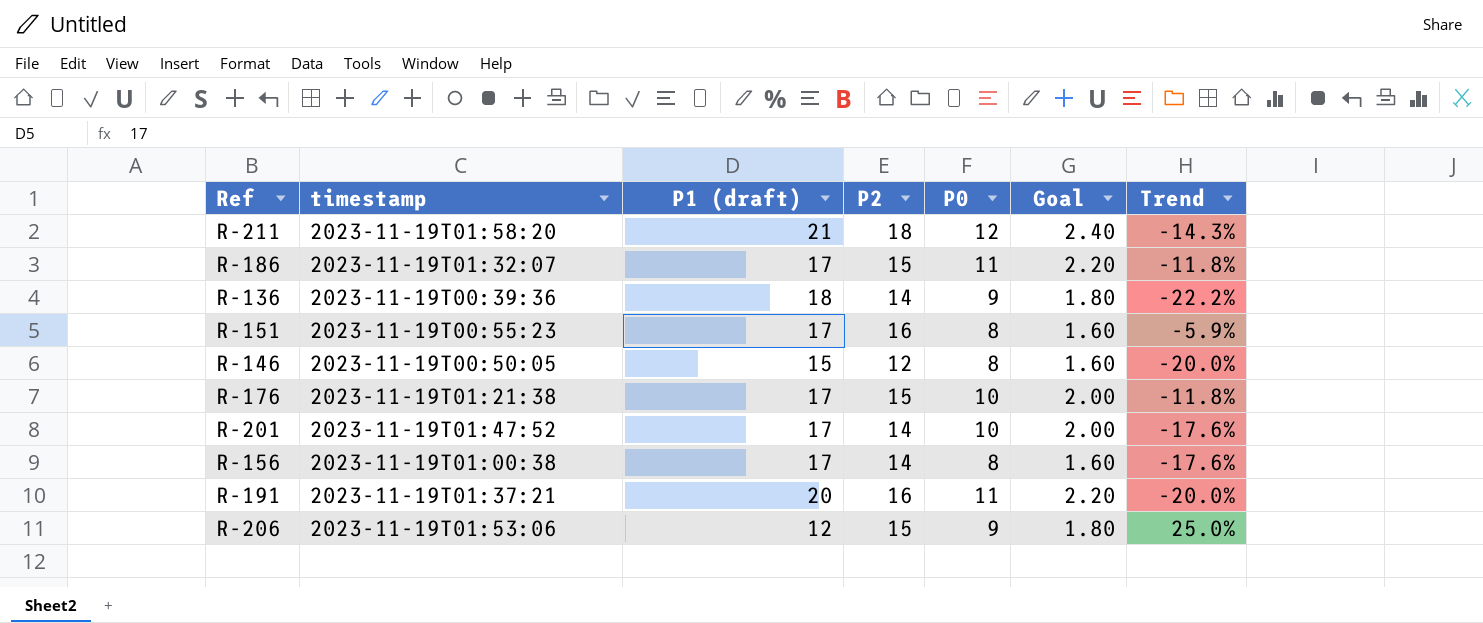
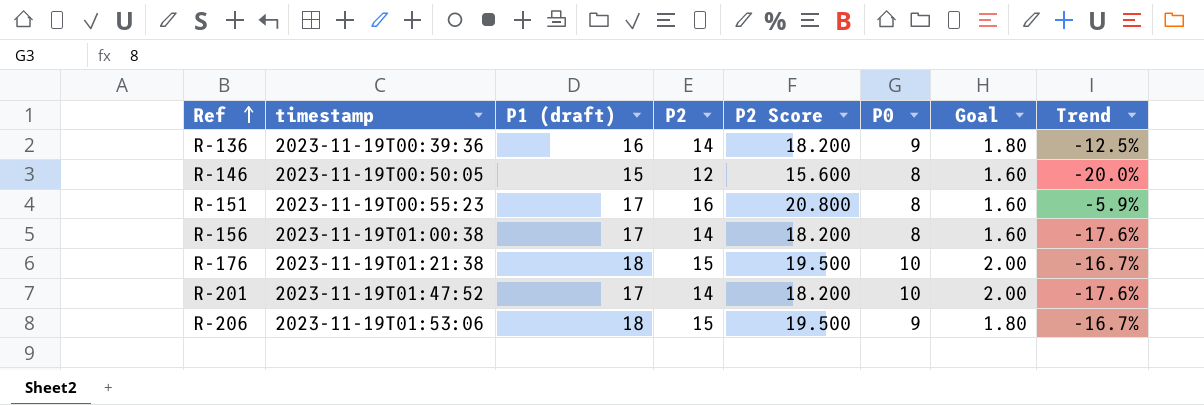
row order: none -> Ref ascending
column P2 Score | formula: none -> [P2] * 1.3
row R-211: 2023-11-19T01:58:20 | 21 | 18 | 12 | 2.40 | -14.3% -> none
row R-186: 2023-11-19T01:32:07 | 17 | 15 | 11 | 2.20 | -11.8% -> none
row R-191: 2023-11-19T01:37:21 | 20 | 16 | 11 | 2.20 | -20.0% -> none
R-136 | P1 (draft): 18 -> 16
R-136 | Trend: -22.2% -> -12.5%
R-176 | P1 (draft): 17 -> 18
R-176 | Trend: -11.8% -> -16.7%
R-206 | P1 (draft): 12 -> 18
R-206 | Trend: 25.0% -> -16.7%

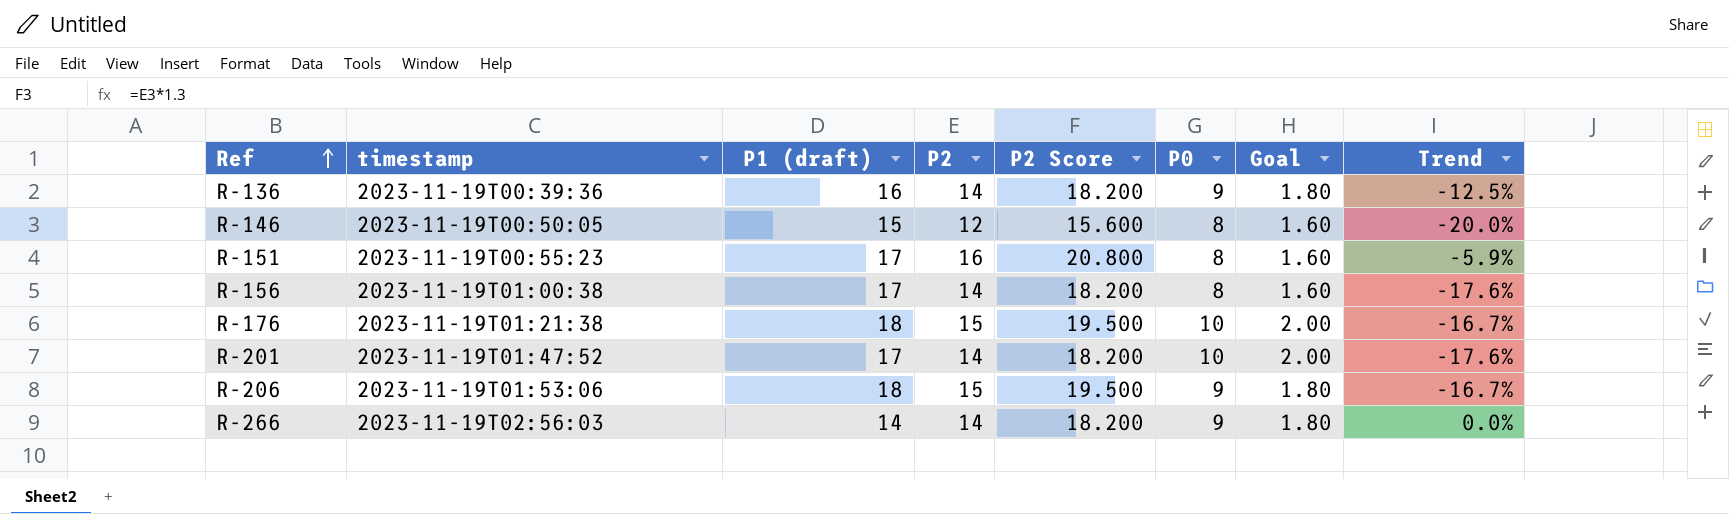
row R-266: none -> 2023-11-19T02:56:03 | 14 | 14 | 18.200 | 9 | 1.80 | 0.0%

